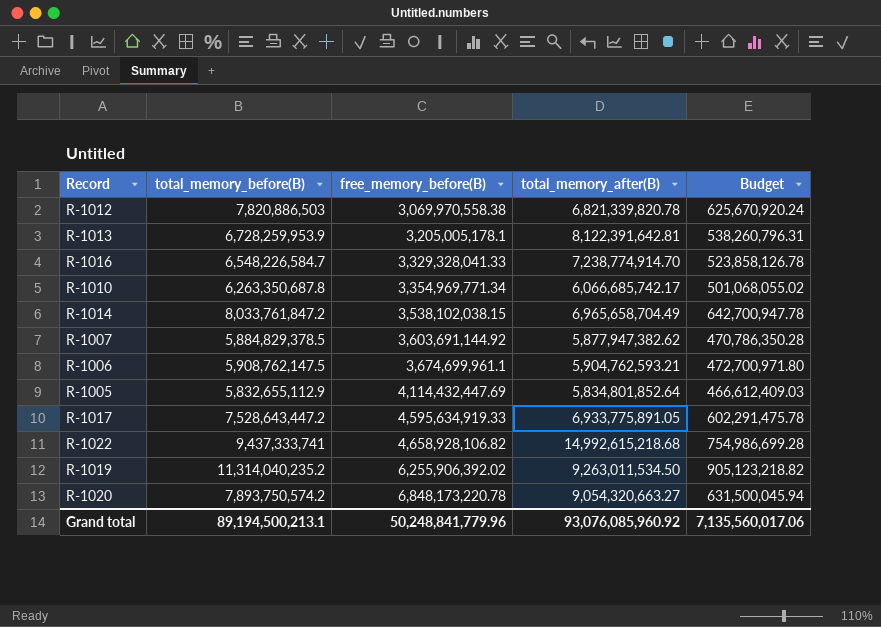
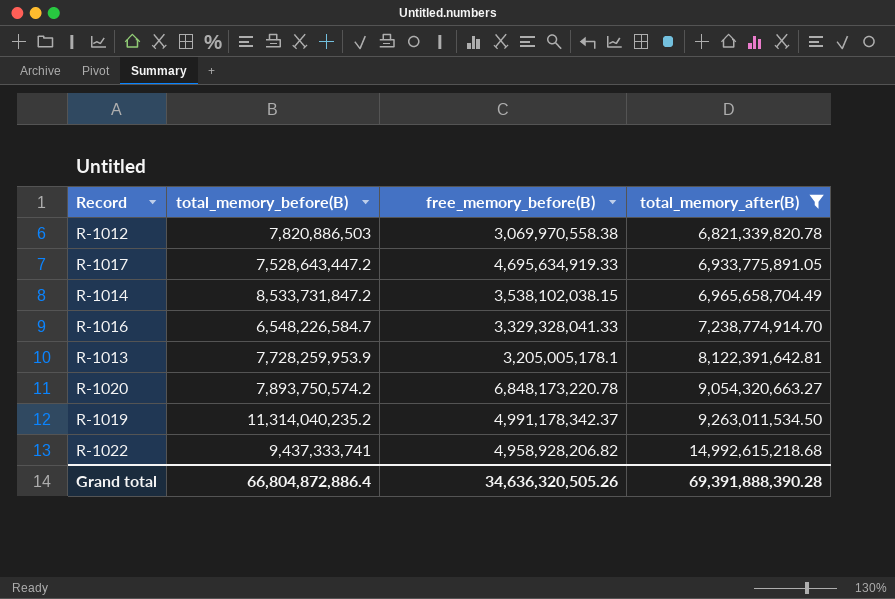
filter: none -> total_memory_after(B) >= 6,821,339,820.78
row order: free_memory_before(B) ascending -> total_memory_after(B) ascending
column Budget | formula: [total_memory_before(B)] * 0.08 -> none
R-1017 | free_memory_before(B): 4,595,634,919.33 -> 4,695,634,919.33
R-1014 | total_memory_before(B): 8,033,761,847.2 -> 8,533,731,847.2
R-1013 | total_memory_before(B): 6,728,259,953.9 -> 7,728,259,953.9
R-1019 | free_memory_before(B): 6,255,906,392.02 -> 4,991,178,342.37
R-1022 | free_memory_before(B): 4,658,928,106.82 -> 4,958,928,206.82
Grand total | total_memory_before(B): 89,194,500,213.1 -> 66,804,872,886.4
Grand total | free_memory_before(B): 50,248,841,779.96 -> 34,636,320,505.26
Grand total | total_memory_after(B): 93,076,085,960.92 -> 69,391,888,390.28

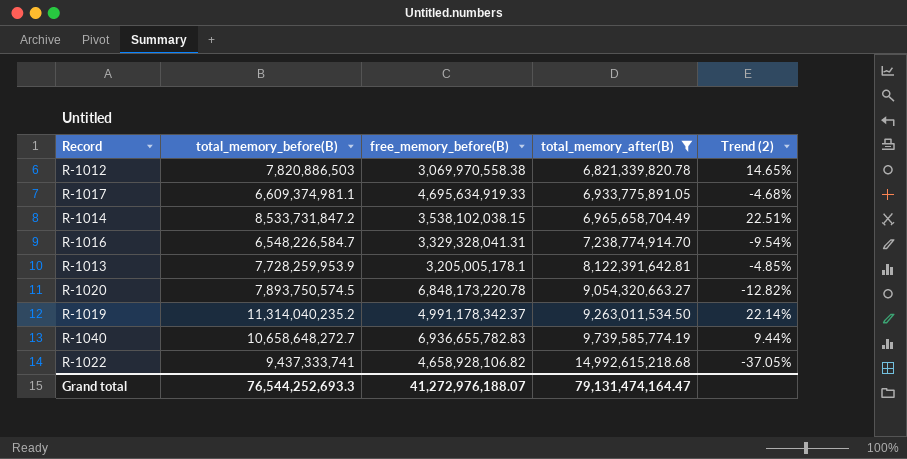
column Trend (2) | formula: none -> ([total_memory_before(B)] - [total_memory_after(B)]) / [total_memory_after(B)]
R-1017 | total_memory_before(B): 7,528,643,447.2 -> 6,609,374,981.1
R-1016 | free_memory_before(B): 3,329,328,041.33 -> 3,329,328,041.31
R-1020 | total_memory_before(B): 7,893,750,574.2 -> 7,893,750,574.5
row R-1040: none -> 10,658,648,272.7 | 6,936,655,782.83 | 9,739,585,774.19 | 9.44%
R-1022 | free_memory_before(B): 4,958,928,206.82 -> 4,658,928,106.82
Grand total | total_memory_before(B): 66,804,872,886.4 -> 76,544,252,693.3
Grand total | free_memory_before(B): 34,636,320,505.26 -> 41,272,976,188.07
Grand total | total_memory_after(B): 69,391,888,390.28 -> 79,131,474,164.47

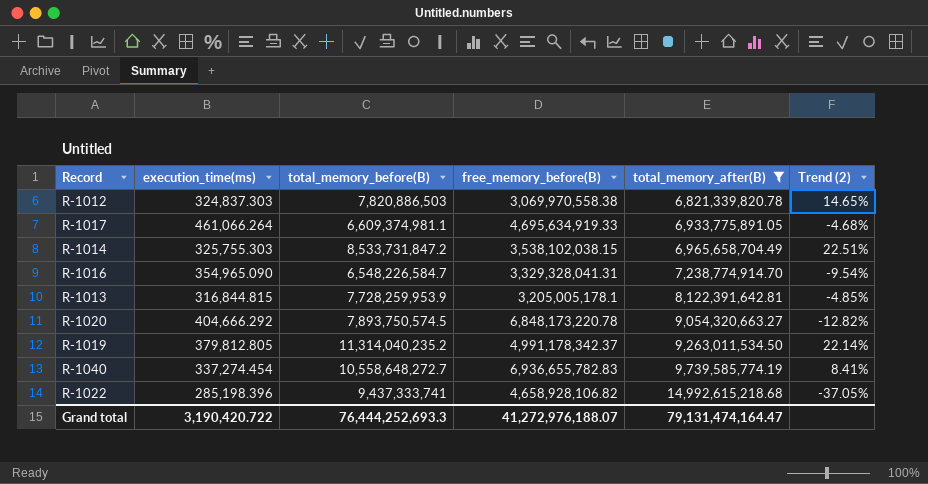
column execution_time(ms) | position: none -> 2
R-1040 | total_memory_before(B): 10,658,648,272.7 -> 10,558,648,272.7
R-1040 | Trend (2): 9.44% -> 8.41%
Grand total | total_memory_before(B): 76,544,252,693.3 -> 76,444,252,693.3

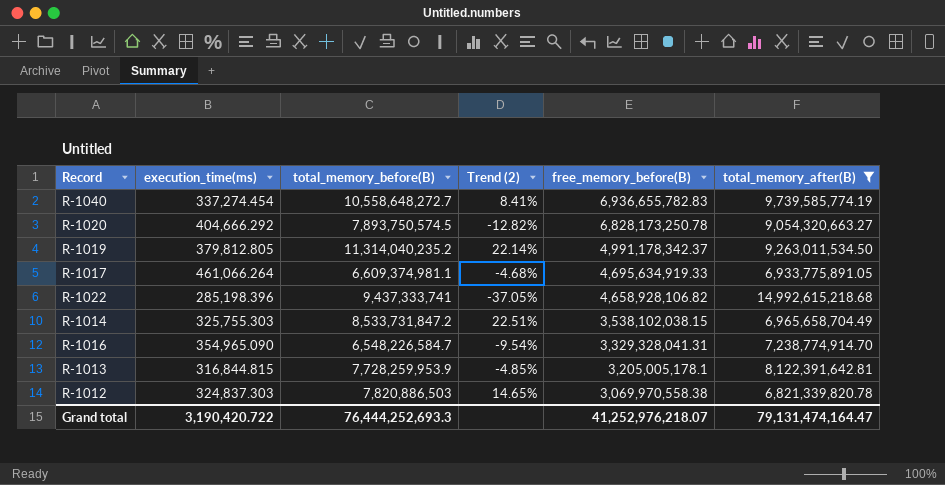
row order: total_memory_after(B) ascending -> free_memory_before(B) descending
column Trend (2) | position: 6 -> 4
R-1020 | free_memory_before(B): 6,848,173,220.78 -> 6,828,173,250.78
Grand total | free_memory_before(B): 41,272,976,188.07 -> 41,252,976,218.07

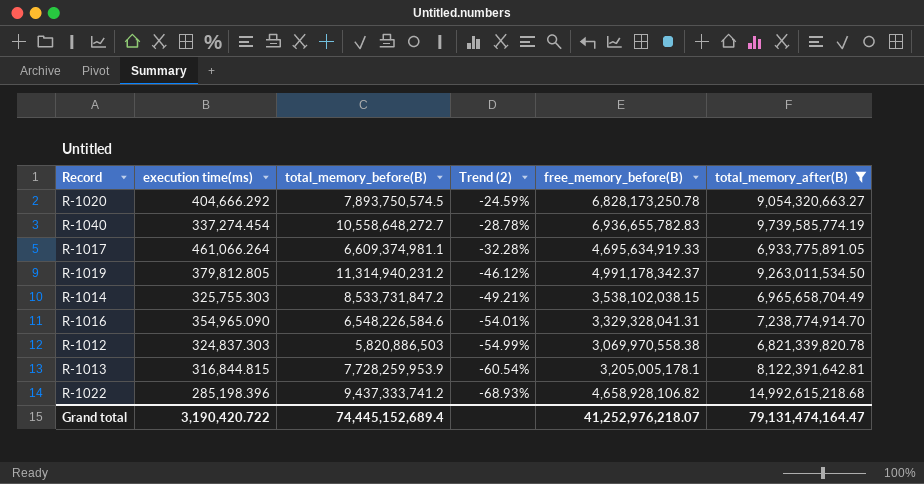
row order: free_memory_before(B) descending -> Trend (2) descending
column name: execution_time(ms) -> execution time(ms)
column Trend (2) | formula: ([total_memory_before(B)] - [total_memory_after(B)]) / [total_memory_after(B)] -> ([free_memory_before(B)] - [total_memory_after(B)]) / [total_memory_after(B)]
R-1019 | total_memory_before(B): 11,314,040,235.2 -> 11,314,940,231.2
R-1016 | total_memory_before(B): 6,548,226,584.7 -> 6,548,226,584.6
R-1012 | total_memory_before(B): 7,820,886,503 -> 5,820,886,503
R-1022 | total_memory_before(B): 9,437,333,741 -> 9,437,333,741.2
Grand total | total_memory_before(B): 76,444,252,693.3 -> 74,445,152,689.4

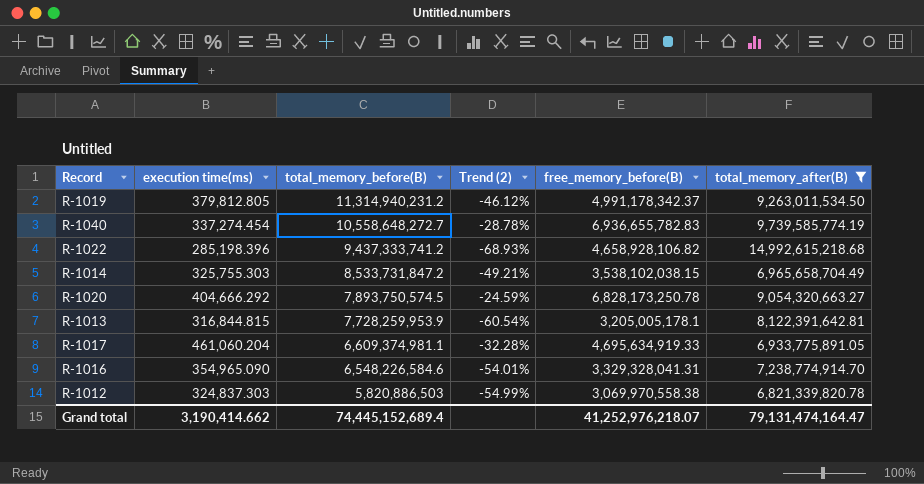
row order: Trend (2) descending -> total_memory_before(B) descending
R-1017 | execution time(ms): 461,066.264 -> 461,060.204
Grand total | execution time(ms): 3,190,420.722 -> 3,190,414.662

